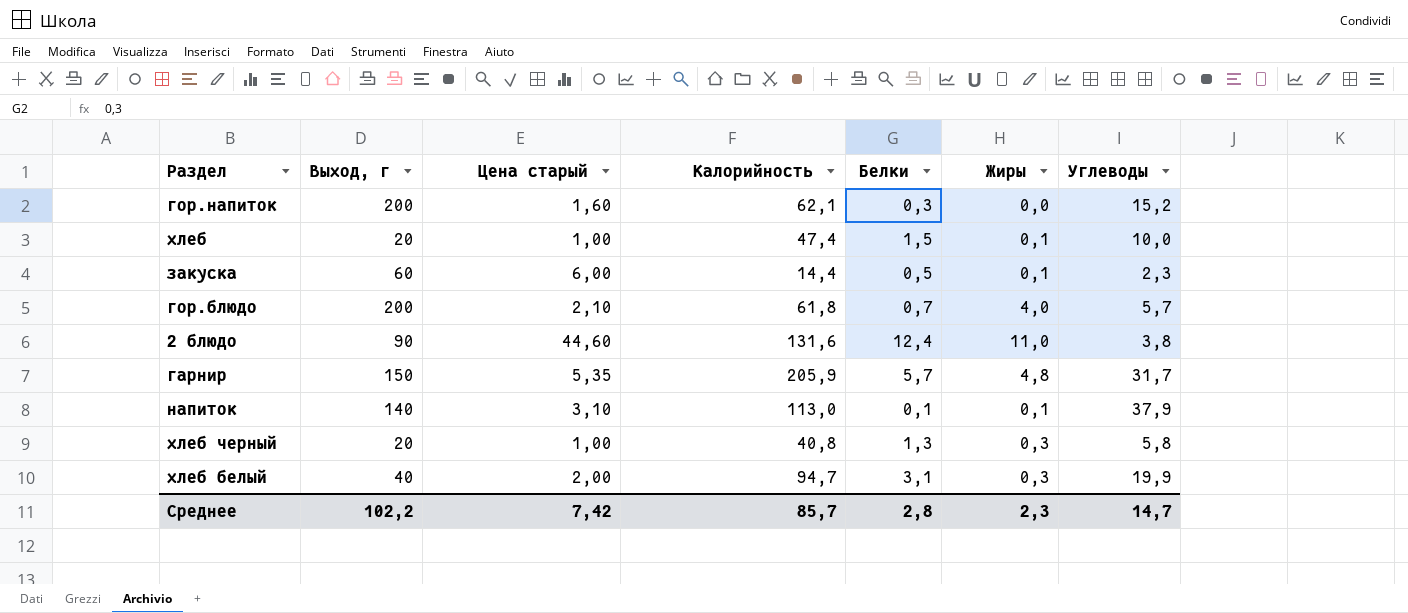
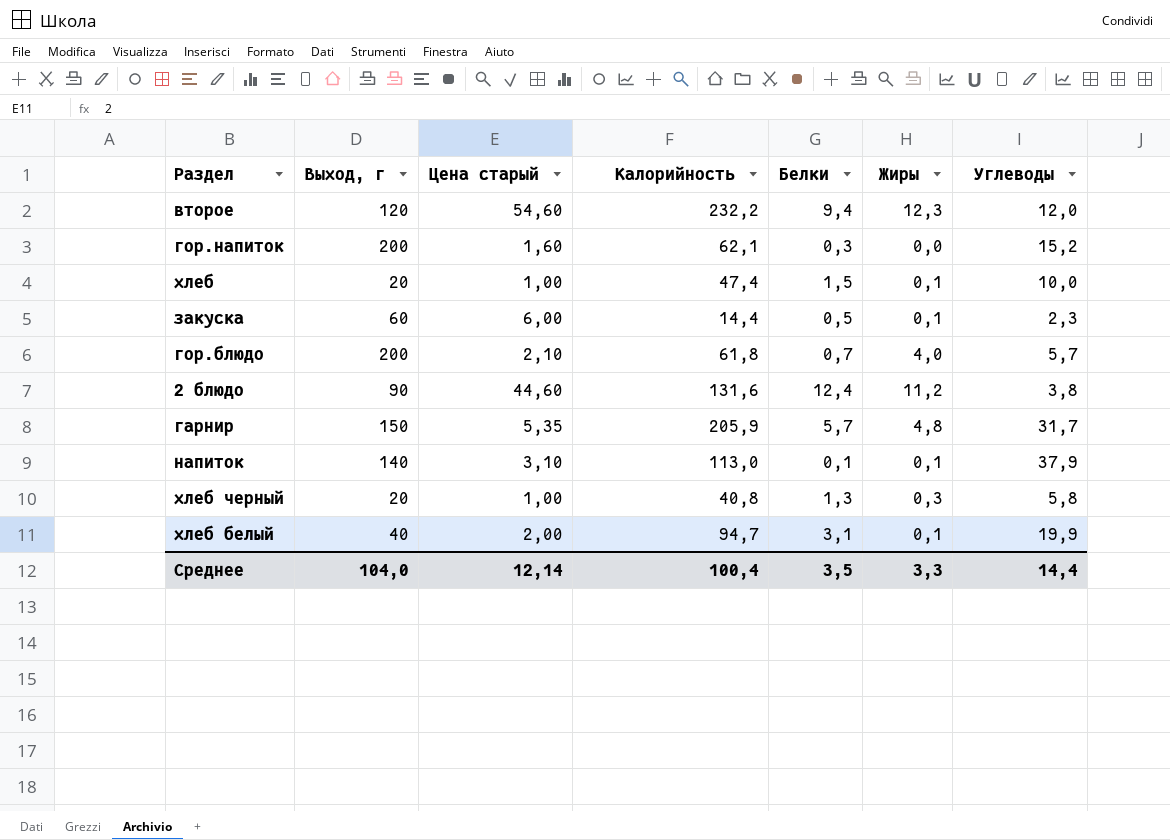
row второе: none -> 120 | 54,60 | 232,2 | 9,4 | 12,3 | 12,0
2 блюдо | Жиры: 11,0 -> 11,2
хлеб белый | Жиры: 0,3 -> 0,1
Среднее | Выход, г: 102,2 -> 104,0
Среднее | Цена старый: 7,42 -> 12,14
Среднее | Калорийность: 85,7 -> 100,4
Среднее | Белки: 2,8 -> 3,5
Среднее | Жиры: 2,3 -> 3,3
Среднее | Углеводы: 14,7 -> 14,4

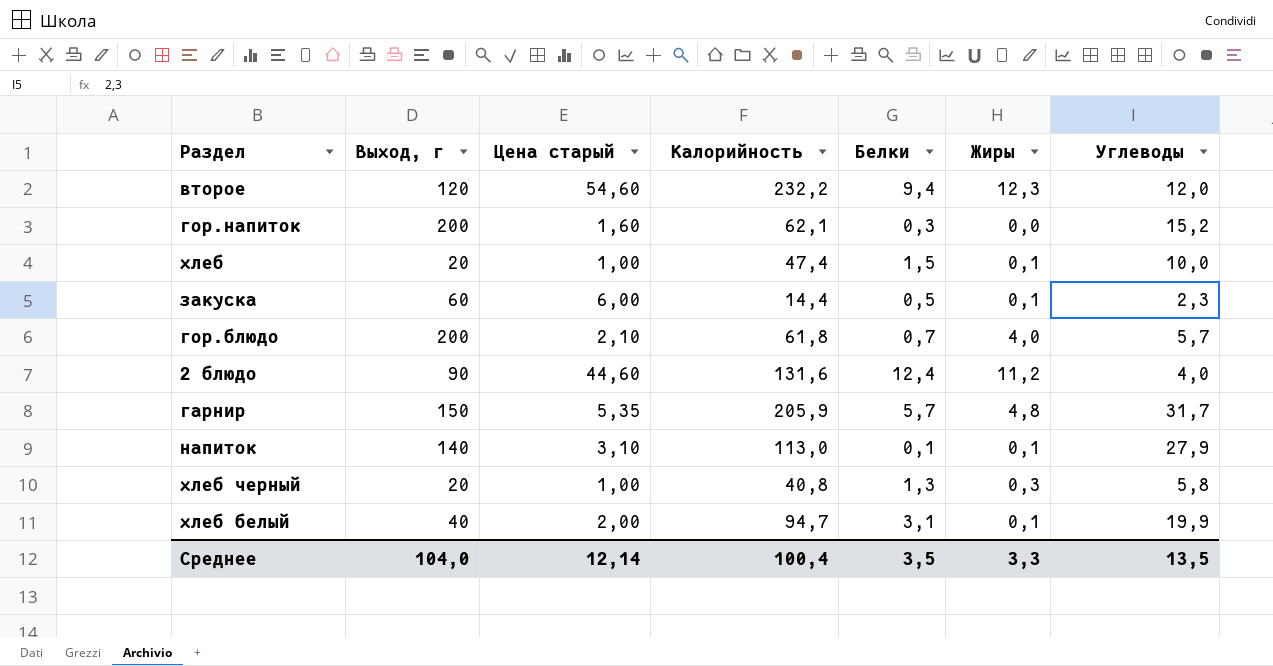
2 блюдо | Углеводы: 3,8 -> 4,0
напиток | Углеводы: 37,9 -> 27,9
Среднее | Углеводы: 14,4 -> 13,5

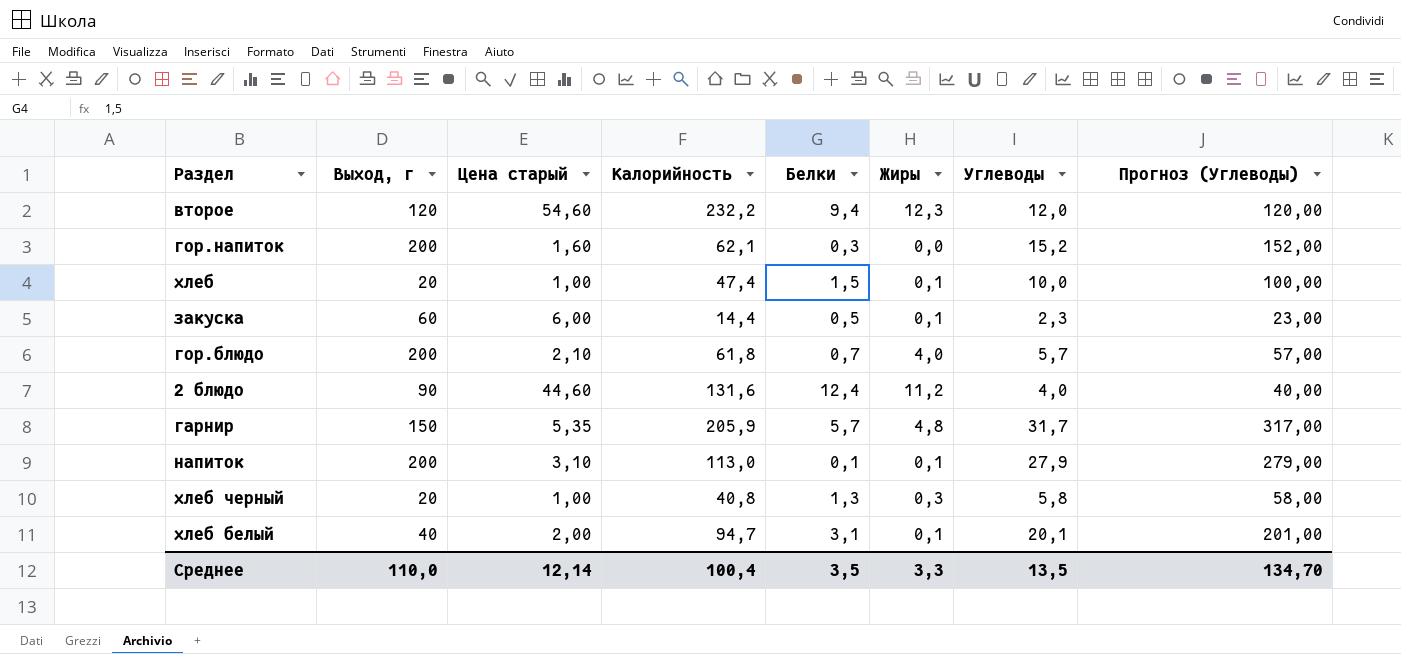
column Прогноз (Углеводы) | formula: none -> [Углеводы] * 10
напиток | Выход, г: 140 -> 200
хлеб белый | Углеводы: 19,9 -> 20,1
Среднее | Выход, г: 104,0 -> 110,0

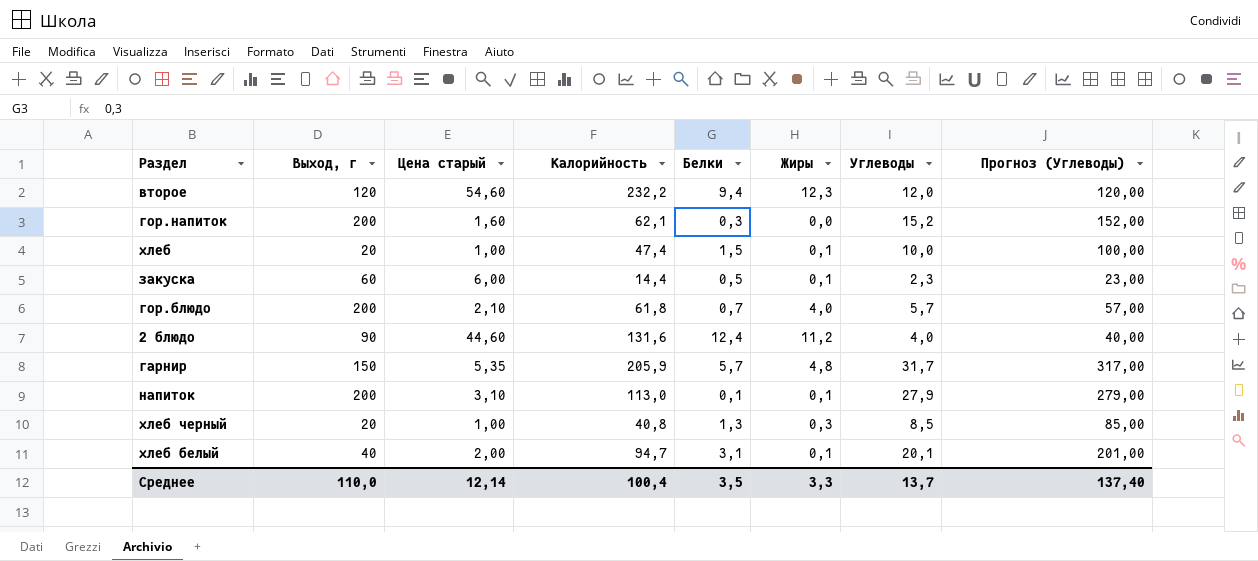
хлеб черный | Углеводы: 5,8 -> 8,5
хлеб черный | Прогноз (Углеводы): 58,00 -> 85,00
Среднее | Углеводы: 13,5 -> 13,7
Среднее | Прогноз (Углеводы): 134,70 -> 137,40

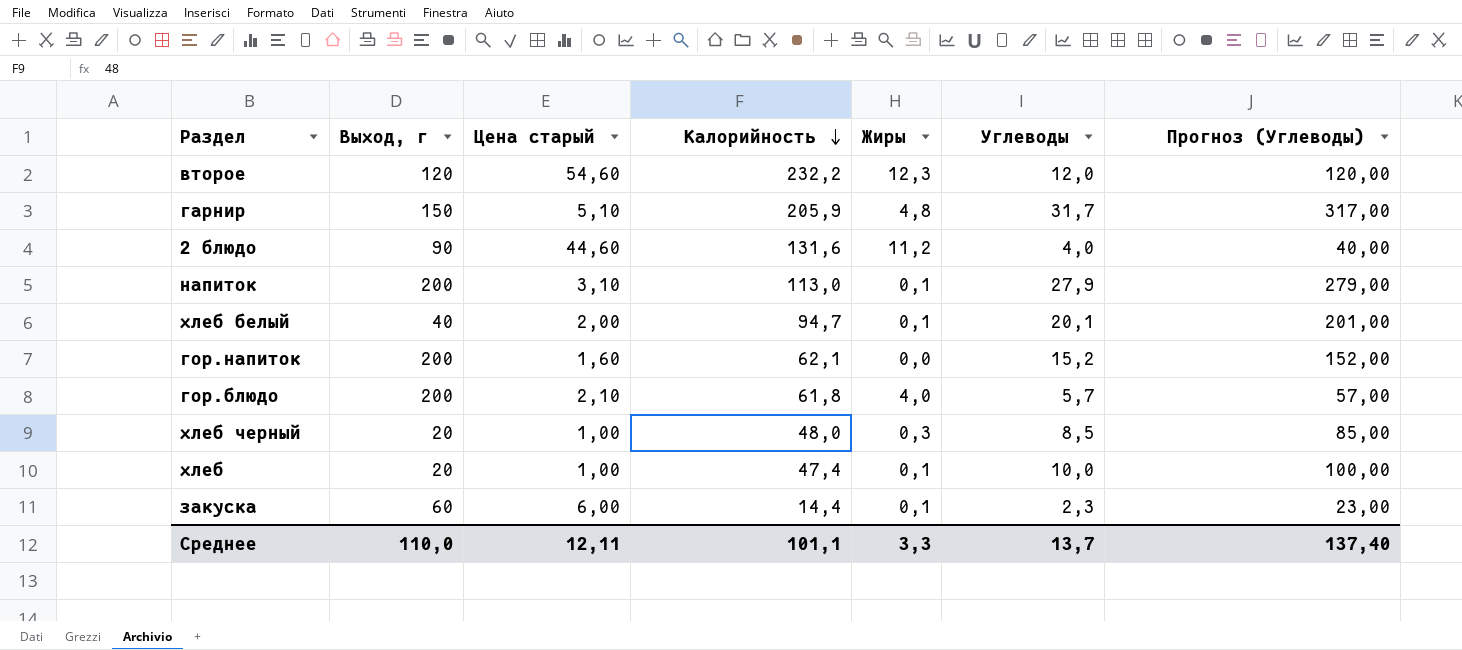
row order: none -> Калорийность descending
column Белки | position: 5 -> none
гарнир | Цена старый: 5,35 -> 5,10
хлеб черный | Калорийность: 40,8 -> 48,0
Среднее | Цена старый: 12,14 -> 12,11
Среднее | Калорийность: 100,4 -> 101,1

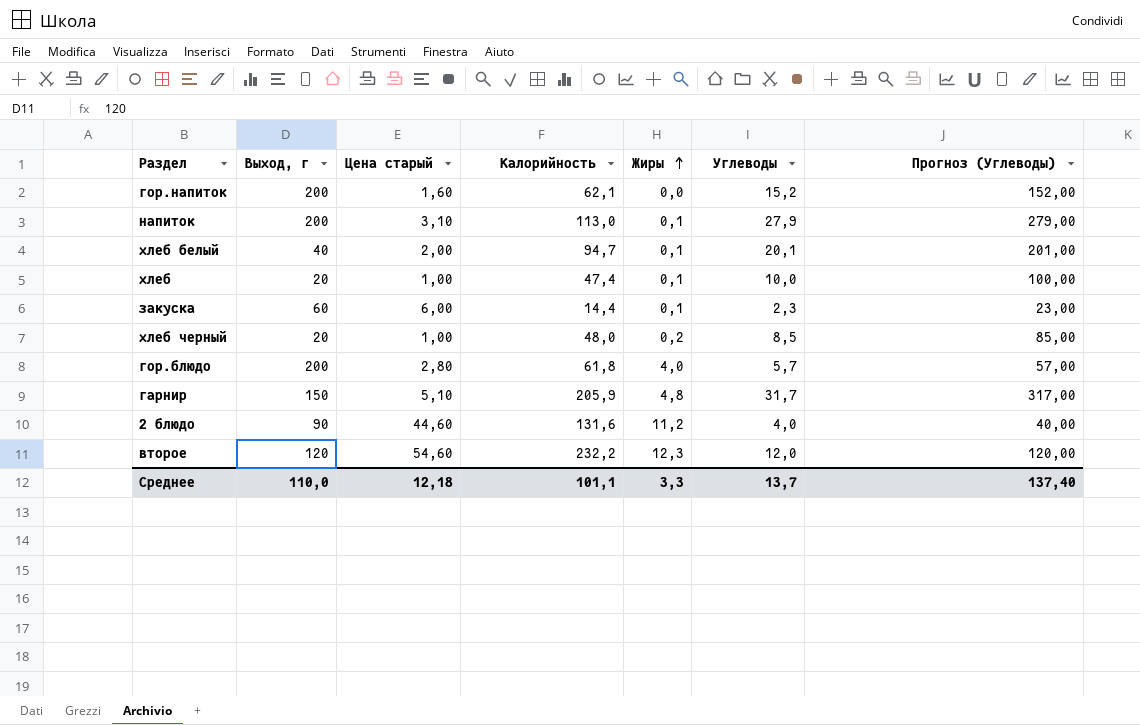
row order: Калорийность descending -> Жиры ascending
хлеб черный | Жиры: 0,3 -> 0,2
гор.блюдо | Цена старый: 2,10 -> 2,80
Среднее | Цена старый: 12,11 -> 12,18

